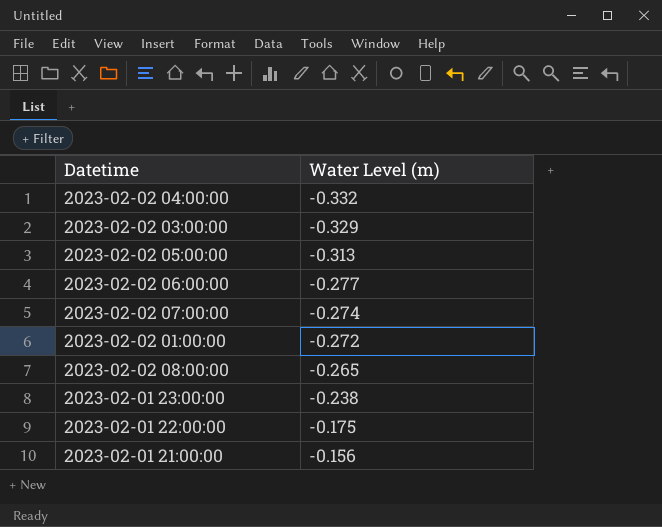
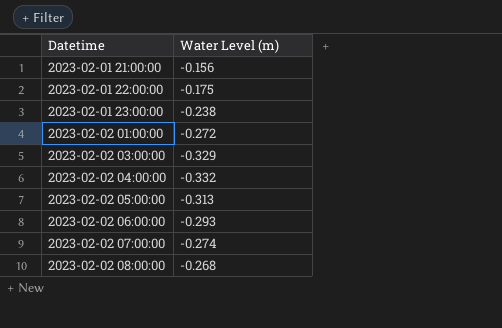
row order: Water Level (m) ascending -> Datetime ascending
2023-02-02 06:00:00 | Water Level (m): -0.277 -> -0.293
2023-02-02 08:00:00 | Water Level (m): -0.265 -> -0.268

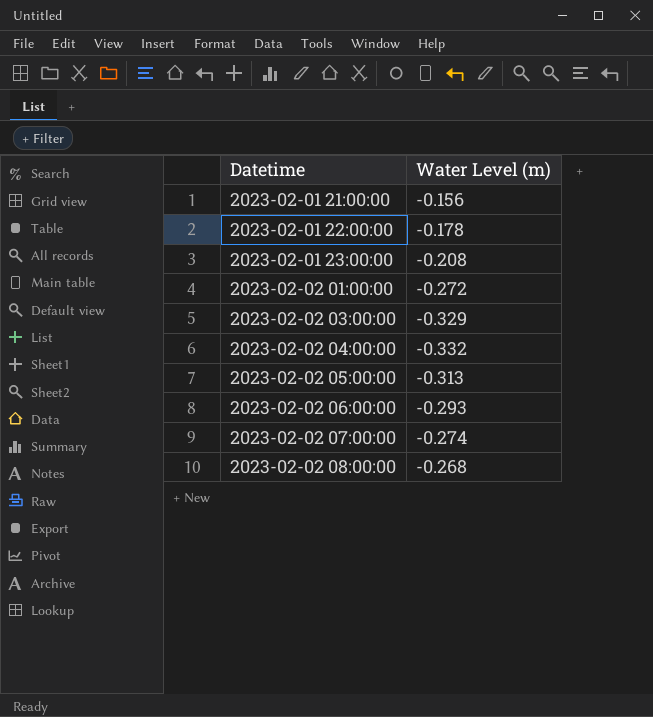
2023-02-01 22:00:00 | Water Level (m): -0.175 -> -0.178
2023-02-01 23:00:00 | Water Level (m): -0.238 -> -0.208

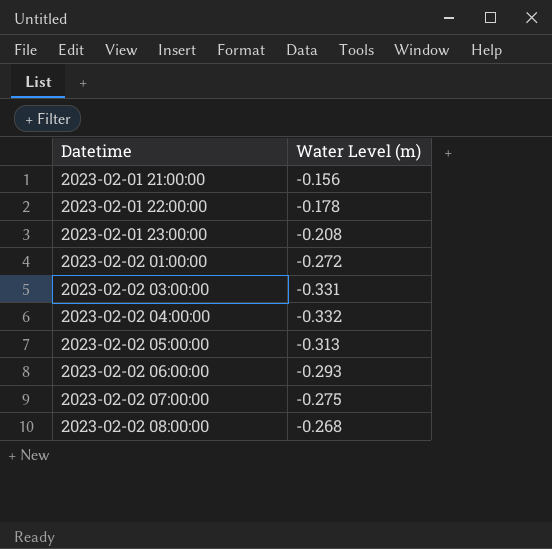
2023-02-02 03:00:00 | Water Level (m): -0.329 -> -0.331
2023-02-02 07:00:00 | Water Level (m): -0.274 -> -0.275

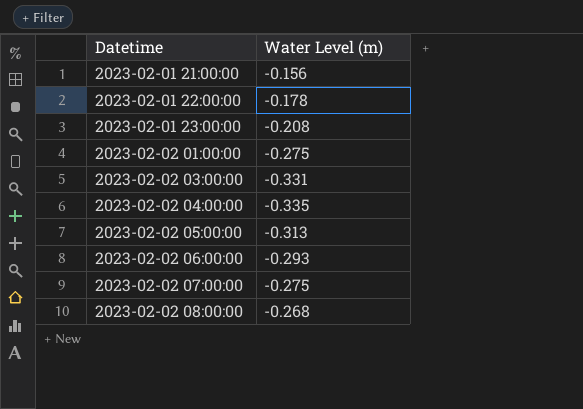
2023-02-02 01:00:00 | Water Level (m): -0.272 -> -0.275
2023-02-02 04:00:00 | Water Level (m): -0.332 -> -0.335

